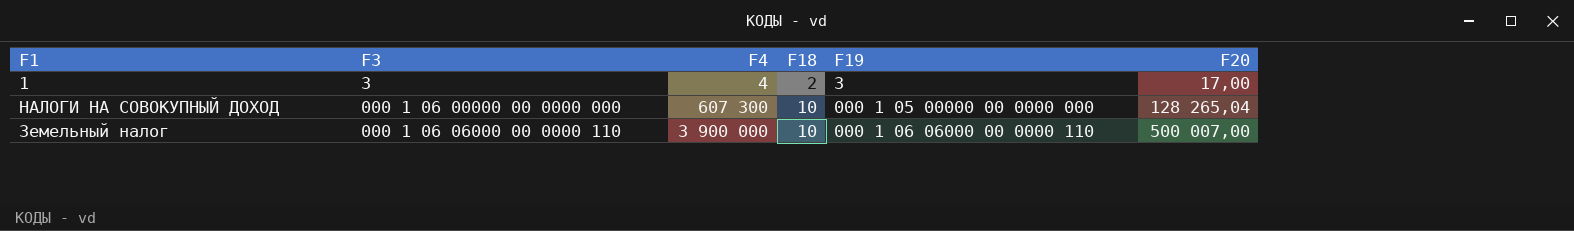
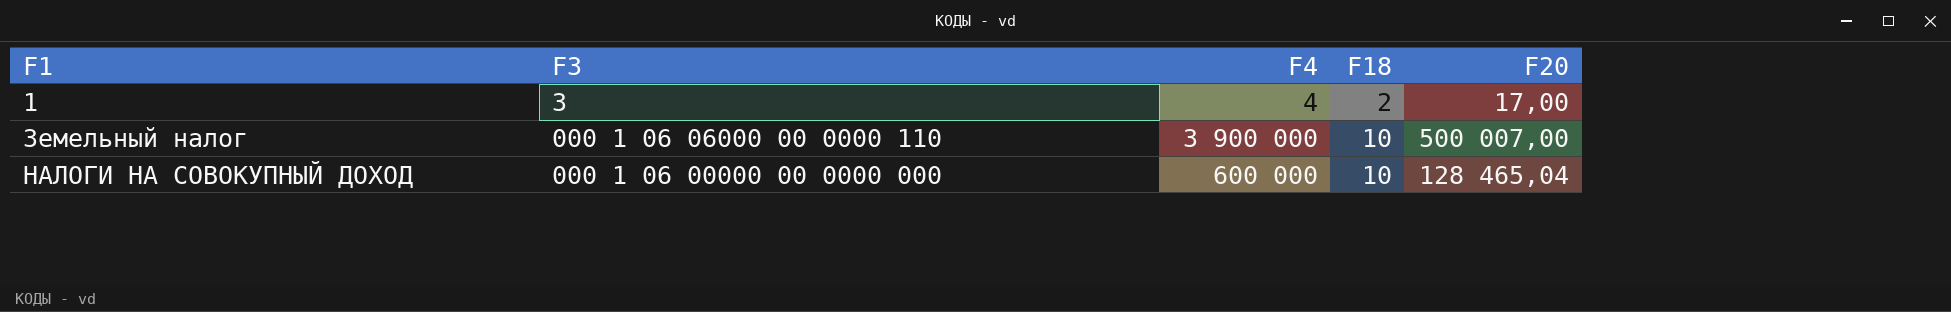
row order: F4 ascending -> F1 ascending
column F19 | position: 5 -> none
НАЛОГИ НА СОВОКУПНЫЙ ДОХОД | F4: 607 300 -> 600 000
НАЛОГИ НА СОВОКУПНЫЙ ДОХОД | F20: 128 265,04 -> 128 465,04

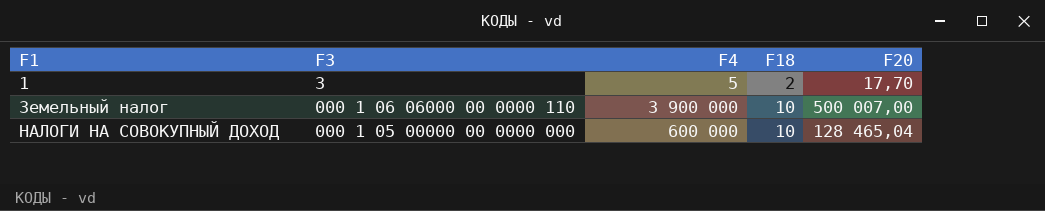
1 | F4: 4 -> 5
1 | F20: 17,00 -> 17,70
НАЛОГИ НА СОВОКУПНЫЙ ДОХОД | F3: 000 1 06 00000 00 0000 000 -> 000 1 05 00000 00 0000 000

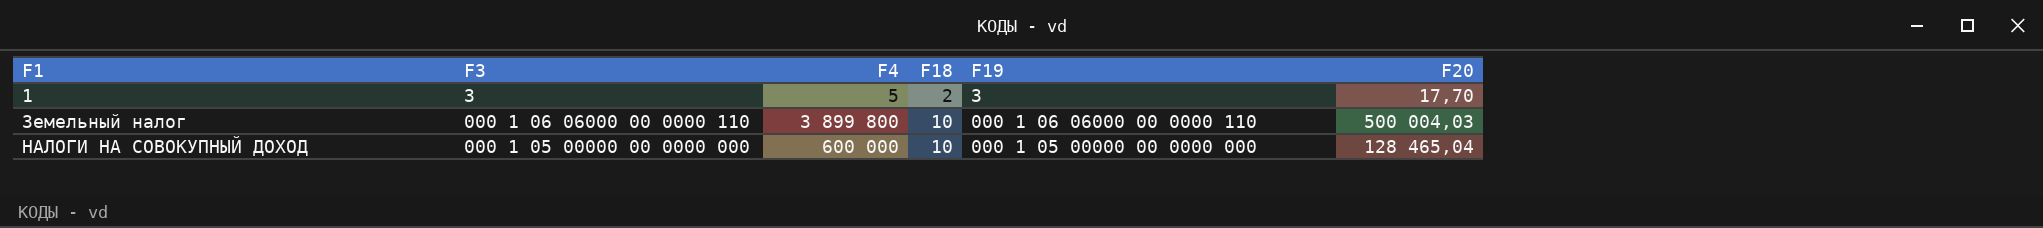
column F19 | position: none -> 5
Земельный налог | F4: 3 900 000 -> 3 899 800
Земельный налог | F20: 500 007,00 -> 500 004,03

